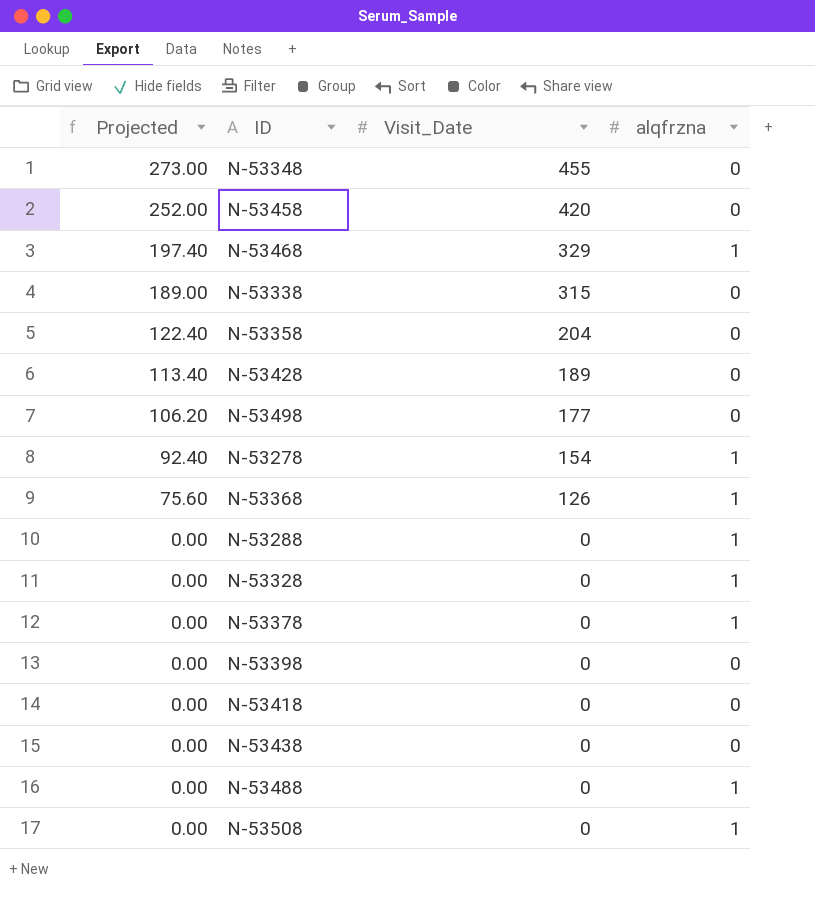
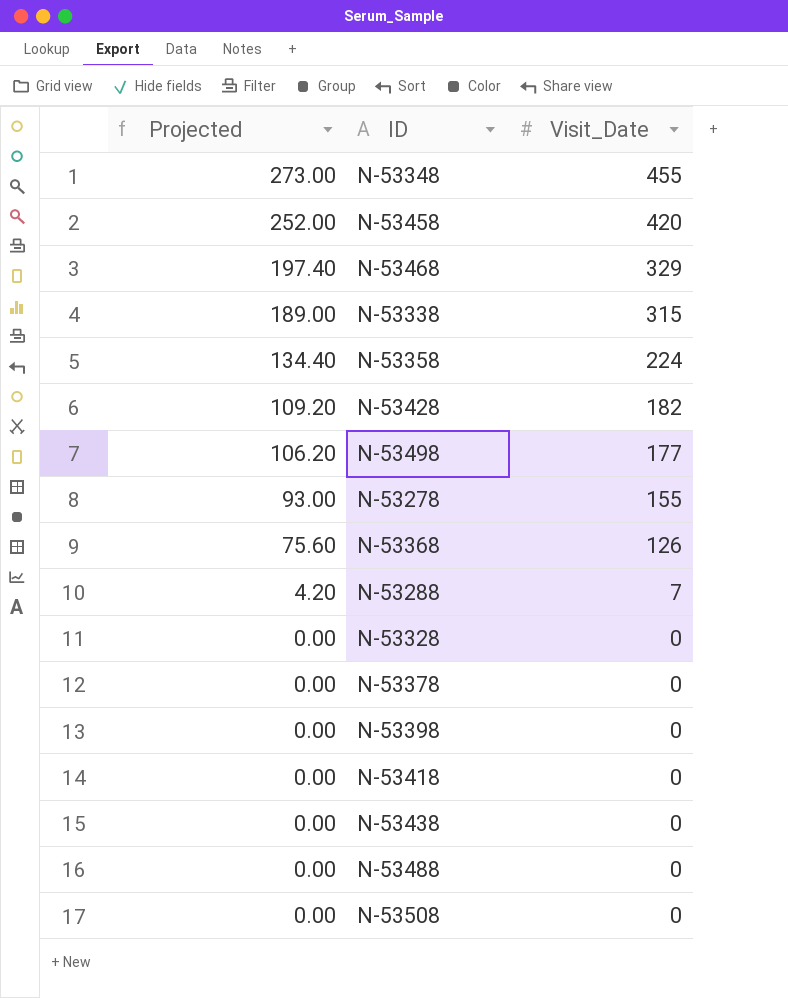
column alqfrzna | position: 4 -> none
N-53358 | Projected: 122.40 -> 134.40
N-53358 | Visit_Date: 204 -> 224
N-53428 | Projected: 113.40 -> 109.20
N-53428 | Visit_Date: 189 -> 182
N-53278 | Projected: 92.40 -> 93.00
N-53278 | Visit_Date: 154 -> 155
N-53288 | Projected: 0.00 -> 4.20
N-53288 | Visit_Date: 0 -> 7

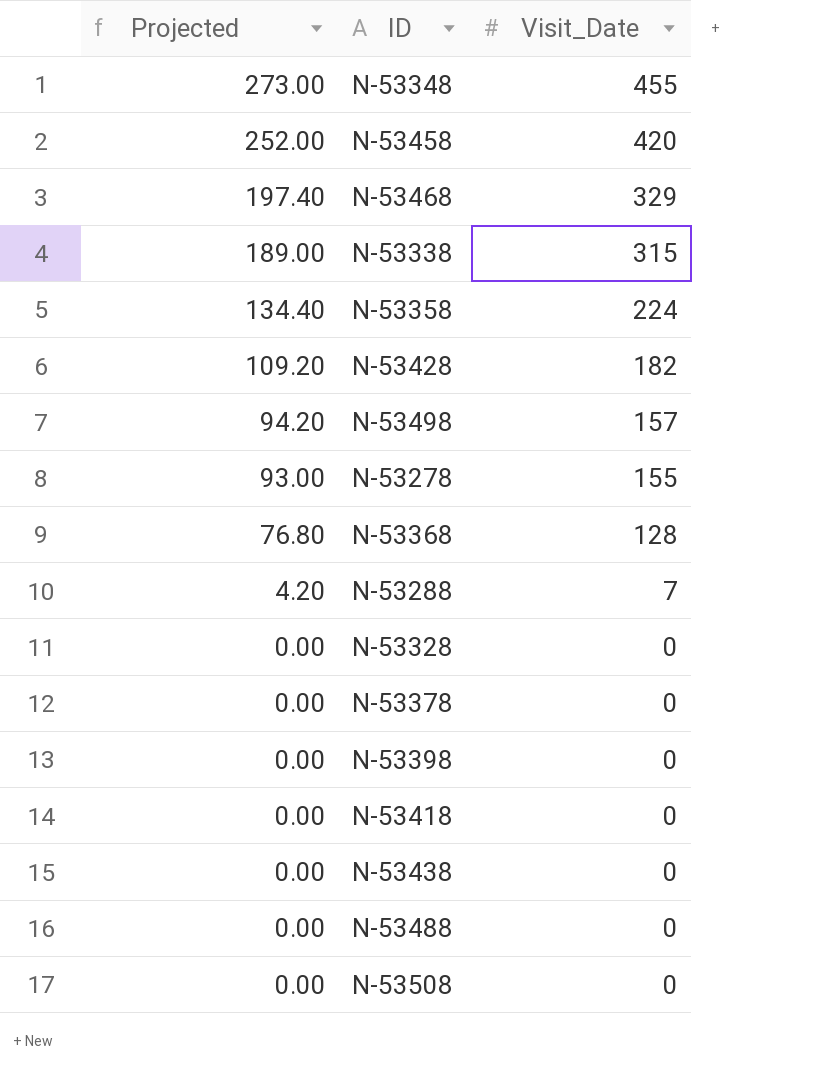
N-53498 | Projected: 106.20 -> 94.20
N-53498 | Visit_Date: 177 -> 157
N-53368 | Projected: 75.60 -> 76.80
N-53368 | Visit_Date: 126 -> 128

